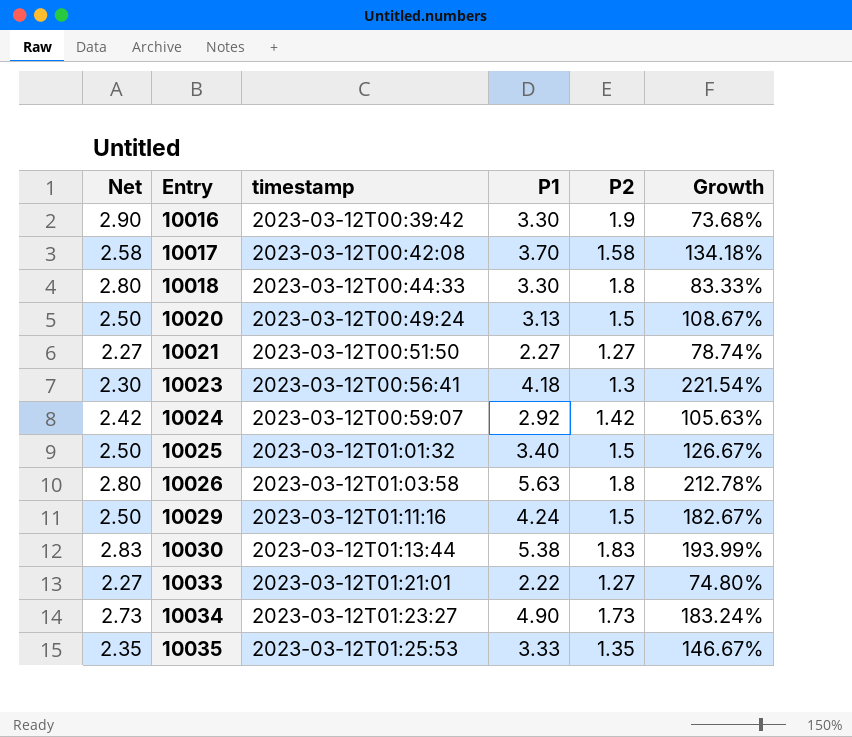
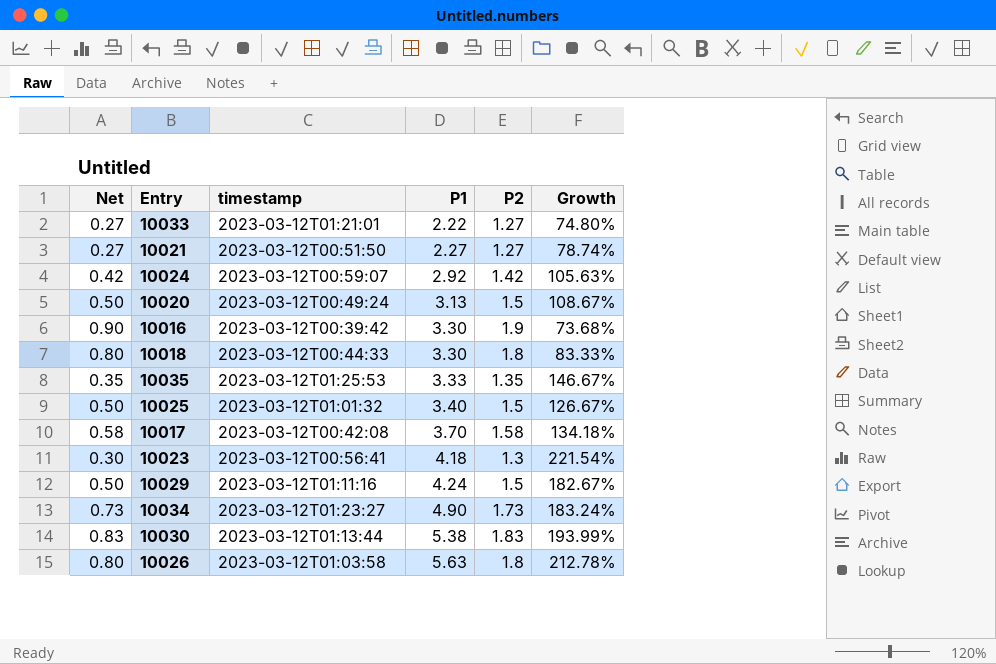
row order: Entry ascending -> P1 ascending
column Net | formula: [P2] + 1 -> [P2] - 1

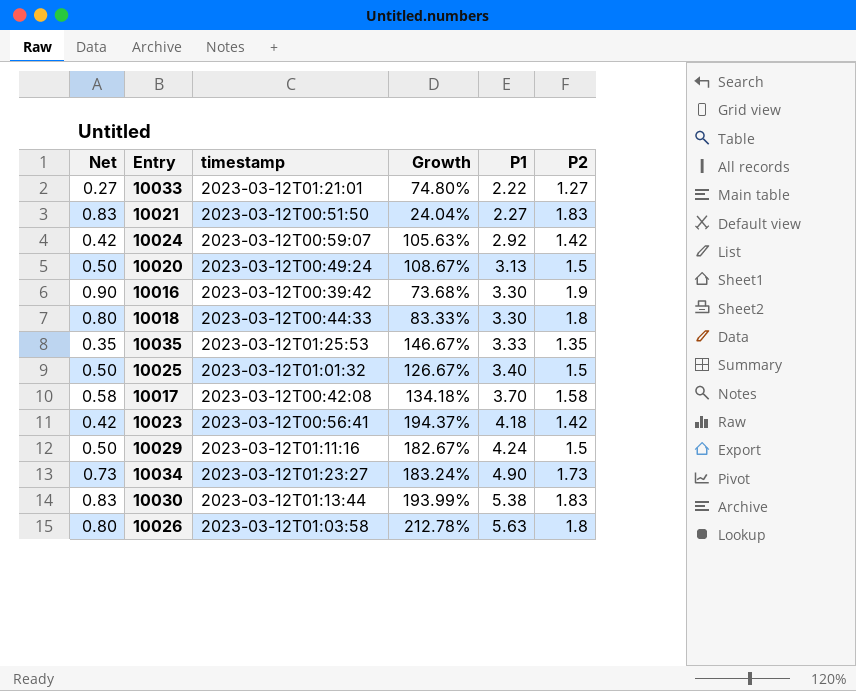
column Growth | position: 6 -> 4
10021 | Net: 0.27 -> 0.83
10021 | Growth: 78.74% -> 24.04%
10021 | P2: 1.27 -> 1.83
10023 | Net: 0.30 -> 0.42
10023 | Growth: 221.54% -> 194.37%
10023 | P2: 1.3 -> 1.42

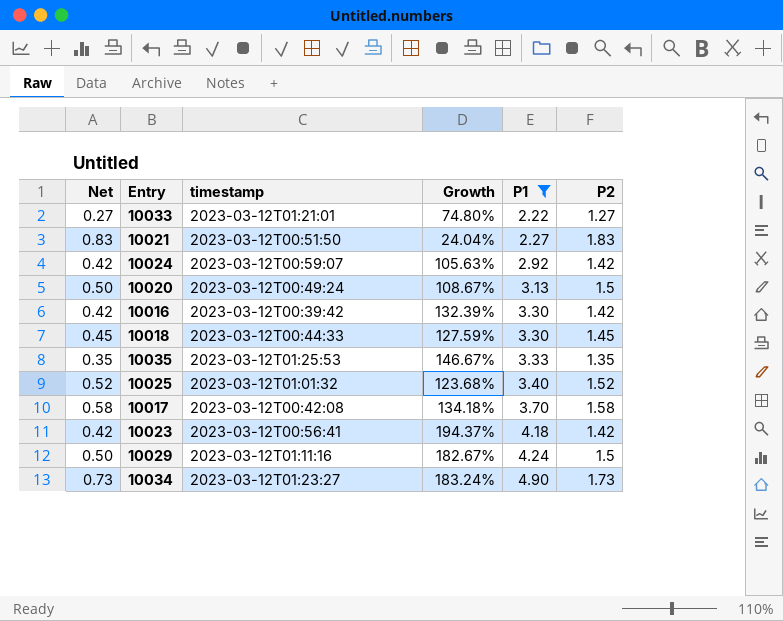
filter: none -> P1 <= 4.90
10016 | Net: 0.90 -> 0.42
10016 | Growth: 73.68% -> 132.39%
10016 | P2: 1.9 -> 1.42
10018 | Net: 0.80 -> 0.45
10018 | Growth: 83.33% -> 127.59%
10018 | P2: 1.8 -> 1.45
10025 | Net: 0.50 -> 0.52
10025 | Growth: 126.67% -> 123.68%
10025 | P2: 1.5 -> 1.52

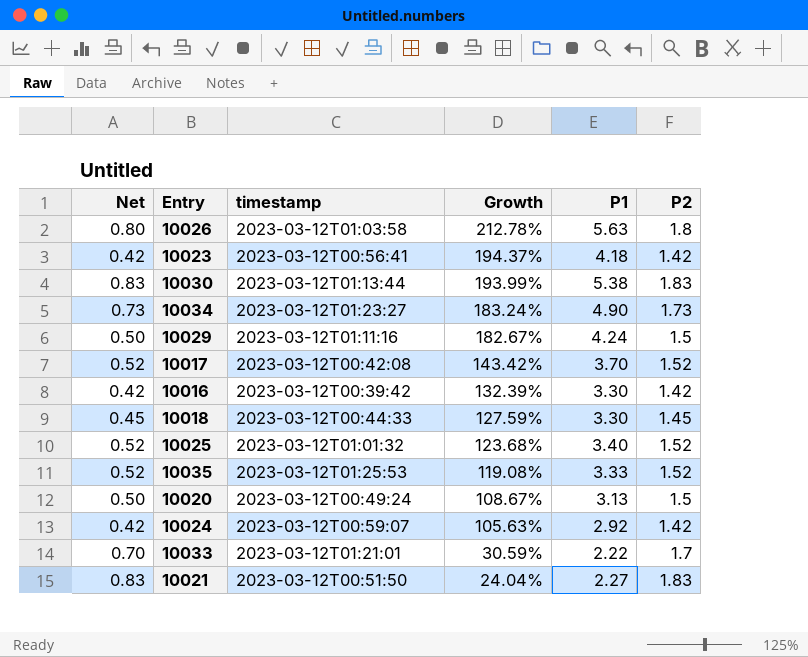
filter: P1 <= 4.90 -> none
row order: P1 ascending -> Growth descending
10017 | Net: 0.58 -> 0.52
10017 | Growth: 134.18% -> 143.42%
10017 | P2: 1.58 -> 1.52
10035 | Net: 0.35 -> 0.52
10035 | Growth: 146.67% -> 119.08%
10035 | P2: 1.35 -> 1.52
10033 | Net: 0.27 -> 0.70
10033 | Growth: 74.80% -> 30.59%
10033 | P2: 1.27 -> 1.7

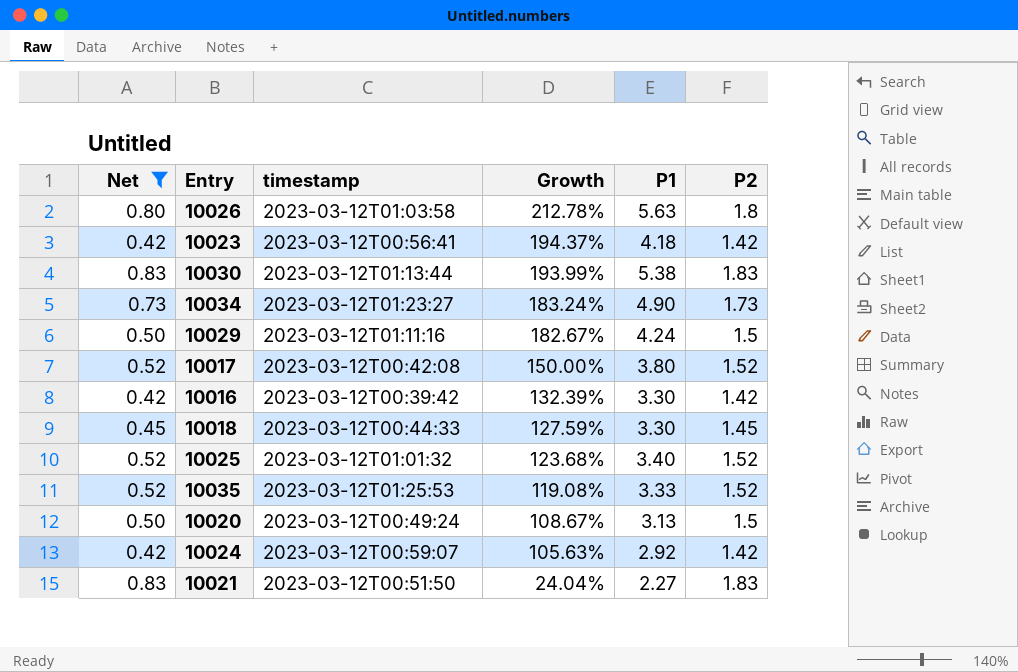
filter: none -> Net != 0.70
10017 | Growth: 143.42% -> 150.00%
10017 | P1: 3.70 -> 3.80

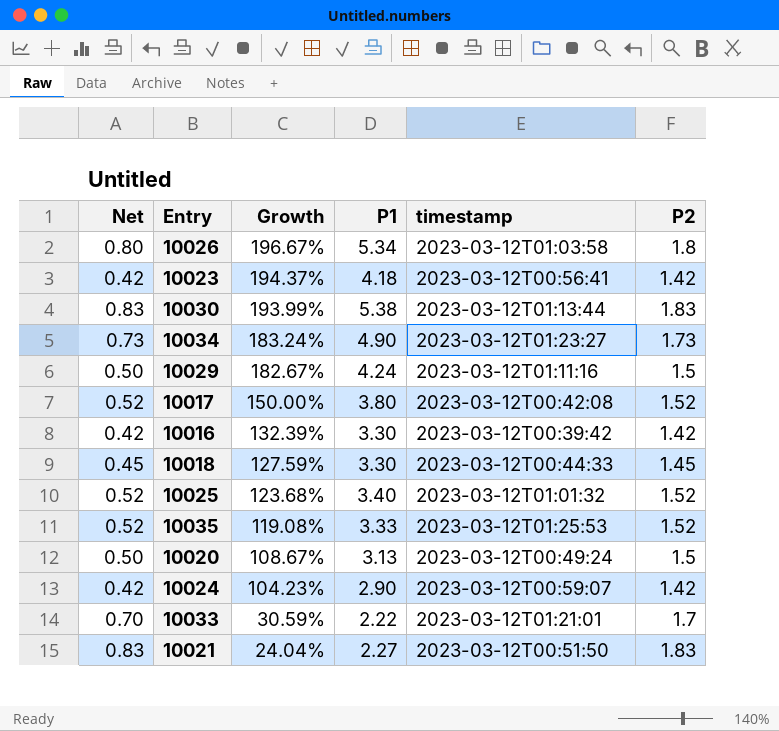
filter: Net != 0.70 -> none
column timestamp | position: 3 -> 5
10026 | Growth: 212.78% -> 196.67%
10026 | P1: 5.63 -> 5.34
10024 | Growth: 105.63% -> 104.23%
10024 | P1: 2.92 -> 2.90

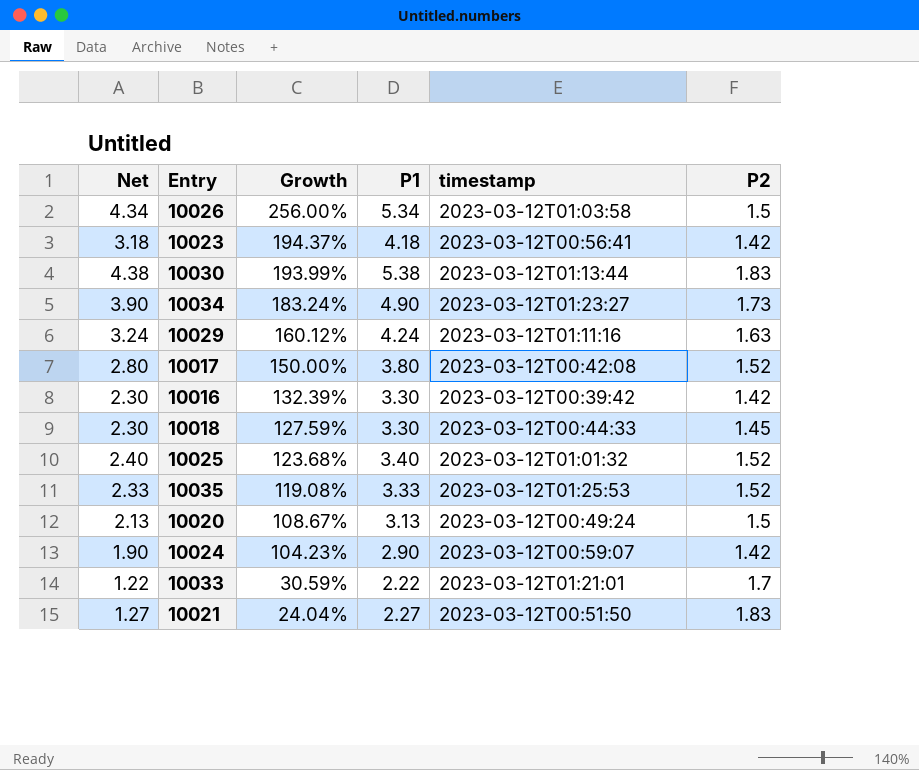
column Net | formula: [P2] - 1 -> [P1] - 1
10026 | Growth: 196.67% -> 256.00%
10026 | P2: 1.8 -> 1.5
10029 | Growth: 182.67% -> 160.12%
10029 | P2: 1.5 -> 1.63

